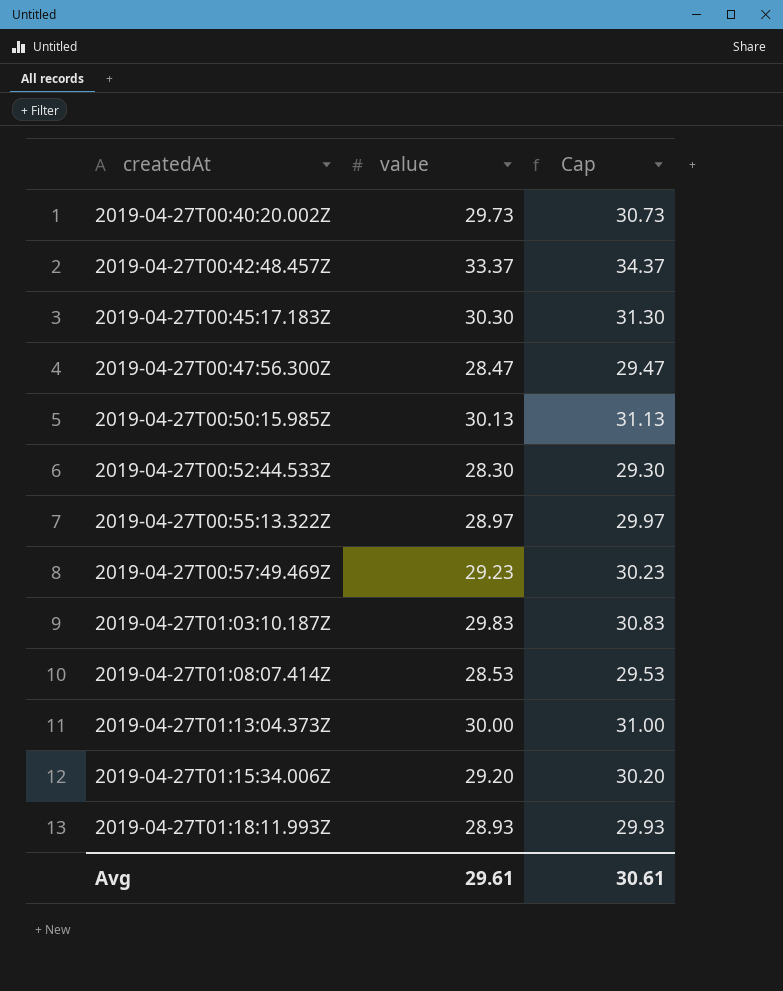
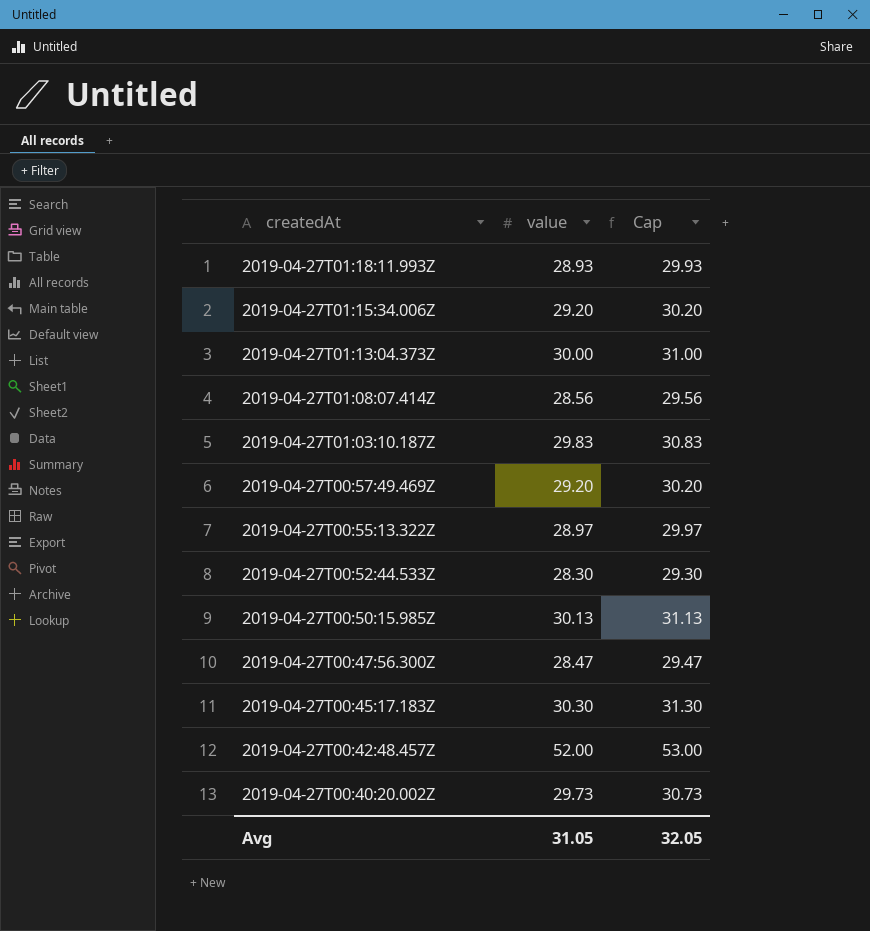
row order: createdAt ascending -> createdAt descending
2019-04-27T01:08:07.414Z | value: 28.53 -> 28.56
2019-04-27T01:08:07.414Z | Cap: 29.53 -> 29.56
2019-04-27T00:57:49.469Z | value: 29.23 -> 29.20
2019-04-27T00:57:49.469Z | Cap: 30.23 -> 30.20
2019-04-27T00:42:48.457Z | value: 33.37 -> 52.00
2019-04-27T00:42:48.457Z | Cap: 34.37 -> 53.00
Avg | value: 29.61 -> 31.05
Avg | Cap: 30.61 -> 32.05

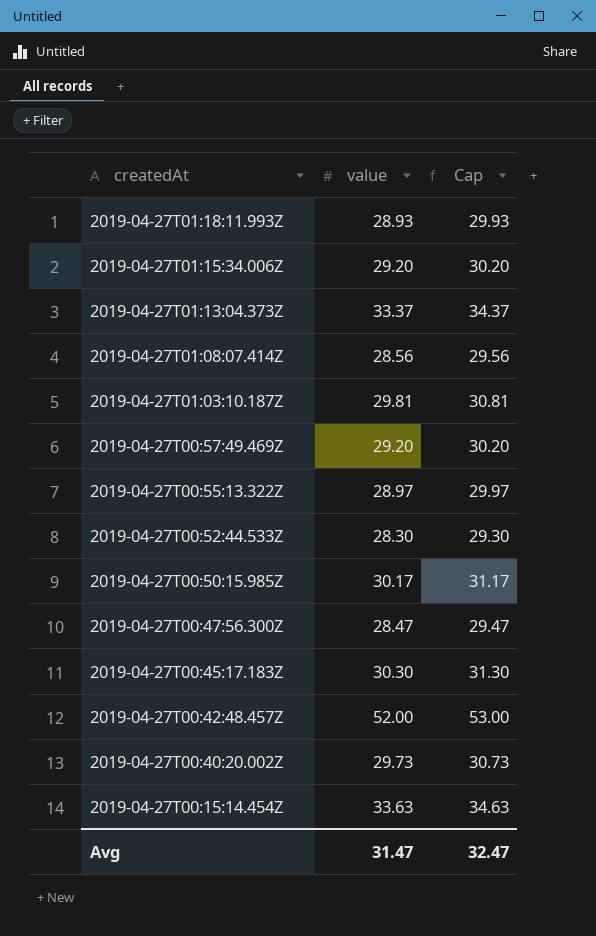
2019-04-27T01:13:04.373Z | value: 30.00 -> 33.37
2019-04-27T01:13:04.373Z | Cap: 31.00 -> 34.37
2019-04-27T01:03:10.187Z | value: 29.83 -> 29.81
2019-04-27T01:03:10.187Z | Cap: 30.83 -> 30.81
2019-04-27T00:50:15.985Z | value: 30.13 -> 30.17
2019-04-27T00:50:15.985Z | Cap: 31.13 -> 31.17
row 2019-04-27T00:15:14.454Z: none -> 33.63 | 34.63
Avg | value: 31.05 -> 31.47
Avg | Cap: 32.05 -> 32.47

